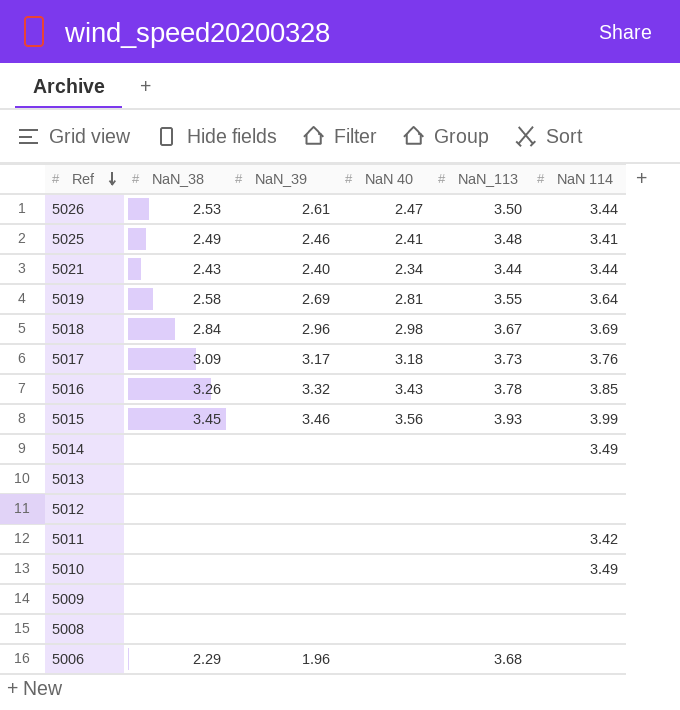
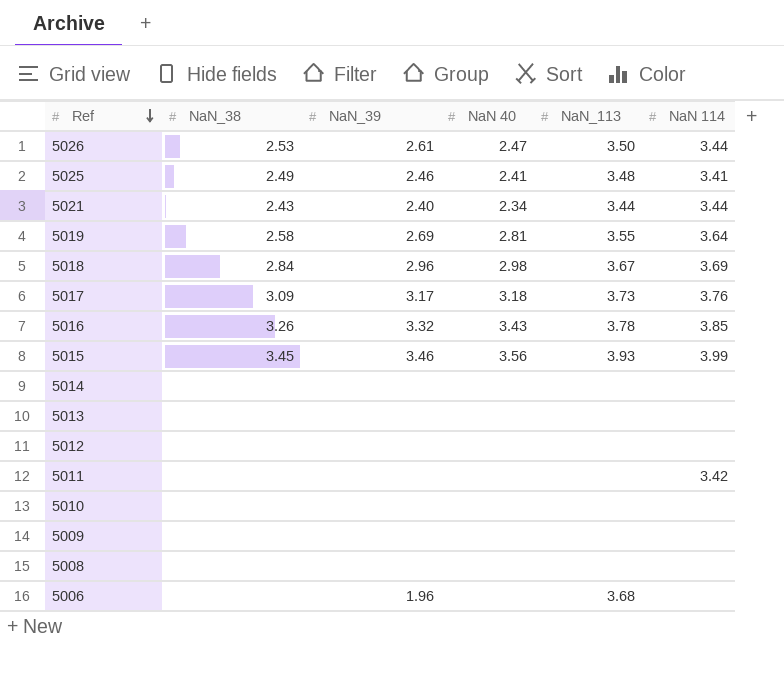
5014 | NaN 114: 3.49 -> none
5010 | NaN 114: 3.49 -> none
5006 | NaN_38: 2.29 -> none

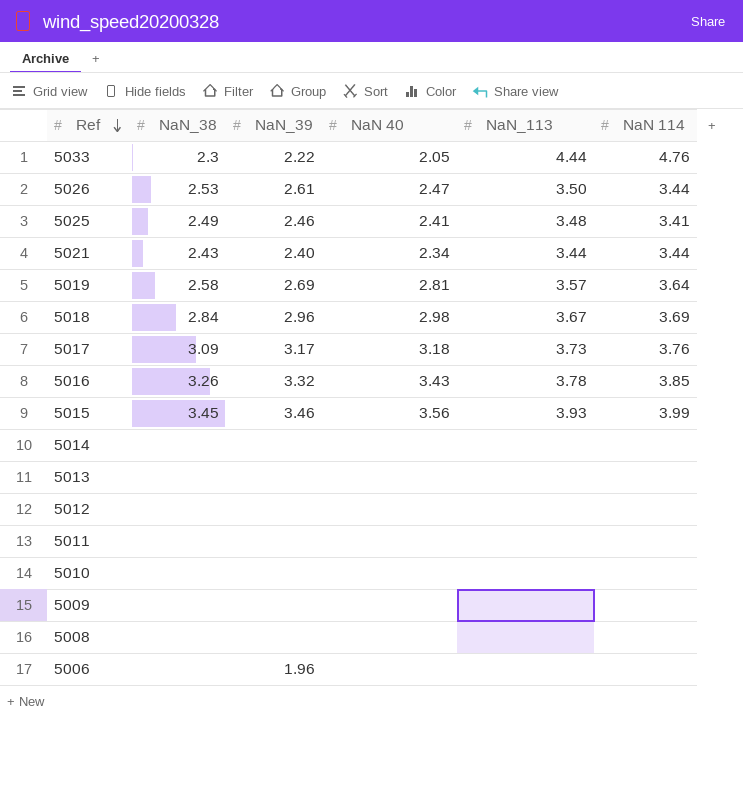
row 5033: none -> 2.3 | 2.22 | 2.05 | 4.44 | 4.76
5019 | NaN_113: 3.55 -> 3.57
5011 | NaN 114: 3.42 -> none
5006 | NaN_113: 3.68 -> none

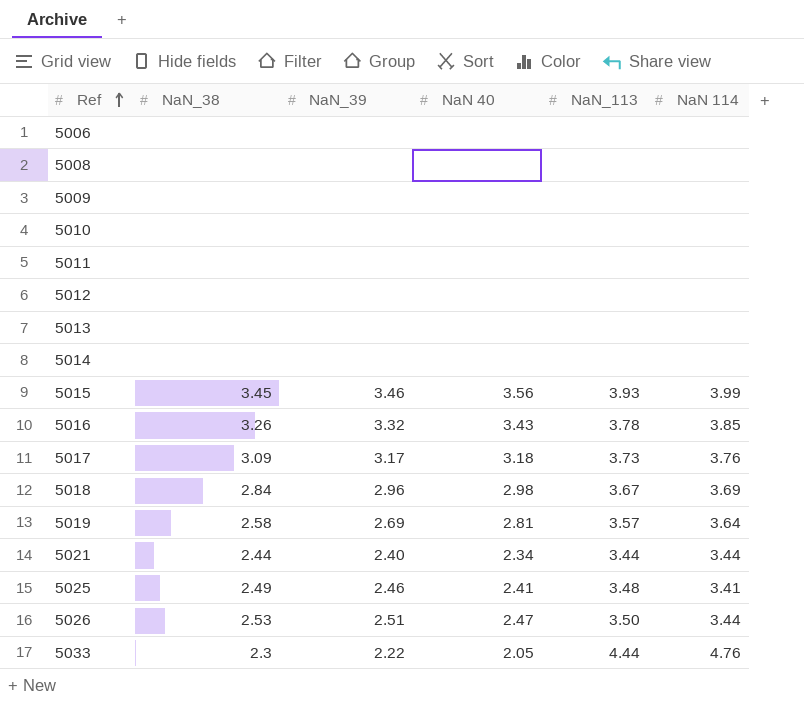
row order: Ref descending -> Ref ascending
5006 | NaN_39: 1.96 -> none
5021 | NaN_38: 2.43 -> 2.44
5026 | NaN_39: 2.61 -> 2.51

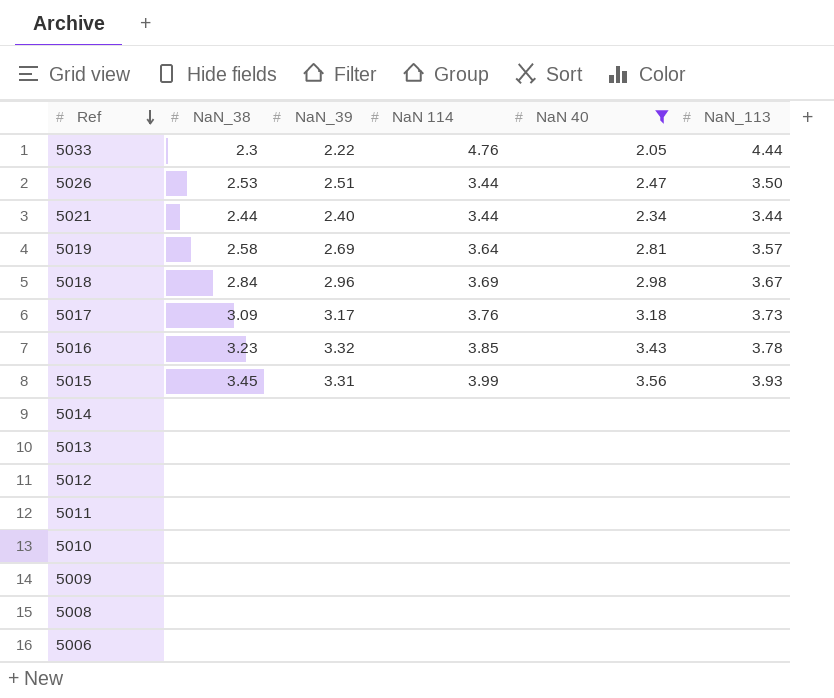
filter: none -> NaN 40 != 2.41
row order: Ref ascending -> Ref descending
column NaN 114 | position: 6 -> 4
5016 | NaN_38: 3.26 -> 3.23
5015 | NaN_39: 3.46 -> 3.31

